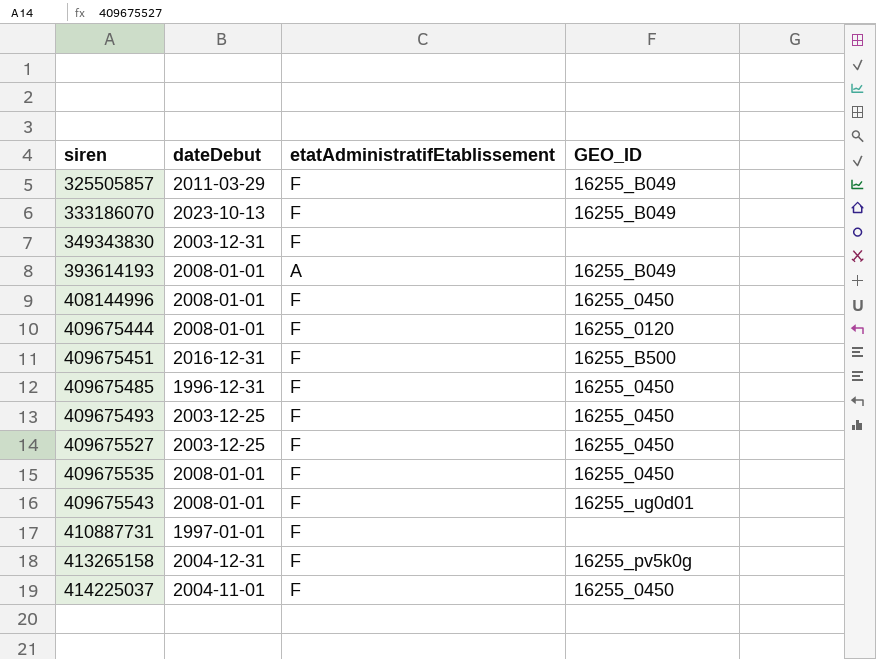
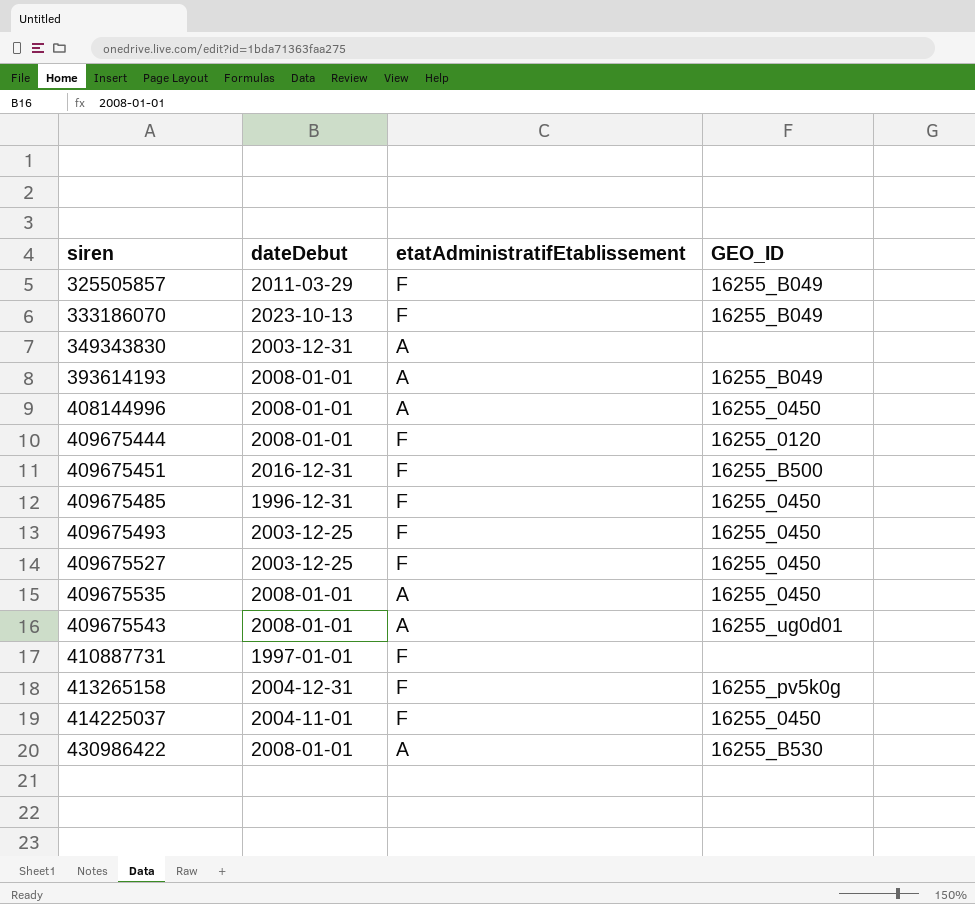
349343830 | etatAdministratifEtablissement: F -> A
408144996 | etatAdministratifEtablissement: F -> A
409675535 | etatAdministratifEtablissement: F -> A
409675543 | etatAdministratifEtablissement: F -> A
row 430986422: none -> 2008-01-01 | A | 16255_B530

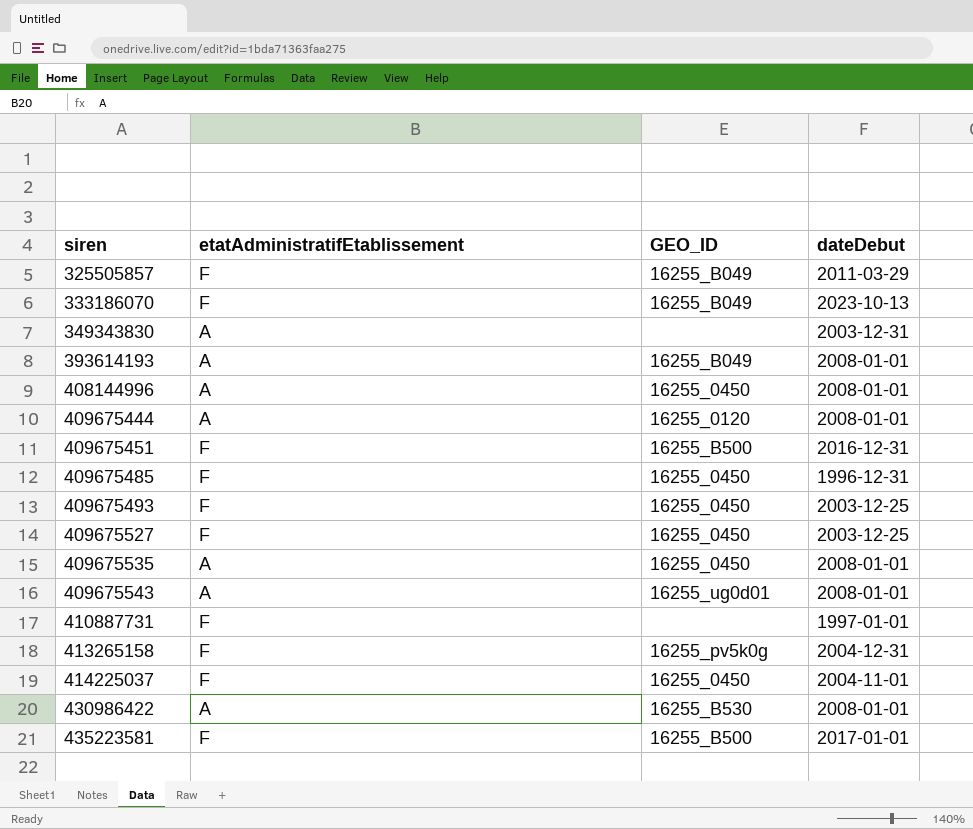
column dateDebut | position: 2 -> 4
409675444 | etatAdministratifEtablissement: F -> A
row 435223581: none -> F | 16255_B500 | 2017-01-01

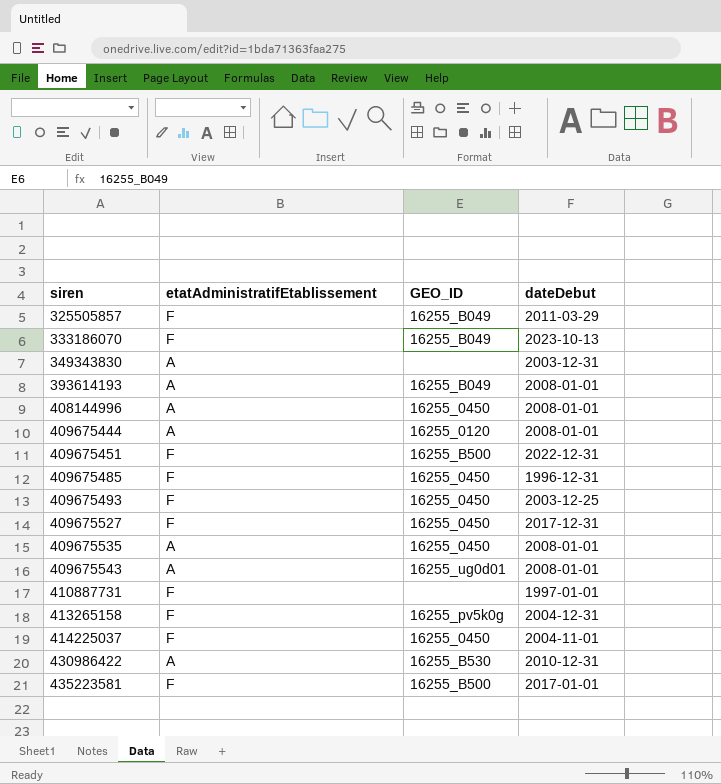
409675451 | dateDebut: 2016-12-31 -> 2022-12-31
409675527 | dateDebut: 2003-12-25 -> 2017-12-31
430986422 | dateDebut: 2008-01-01 -> 2010-12-31

